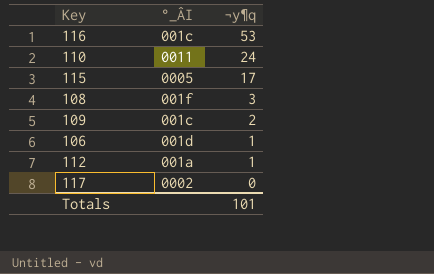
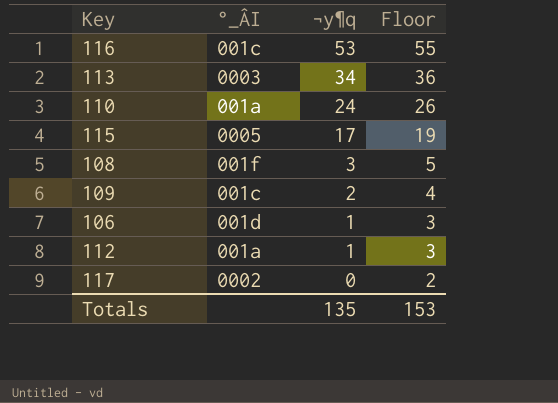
column Floor | formula: none -> [¬y¶q] + 2
row 113: none -> 0003 | 34 | 36
110 | °_ÂI: 0011 -> 001a
Totals | ¬y¶q: 101 -> 135

